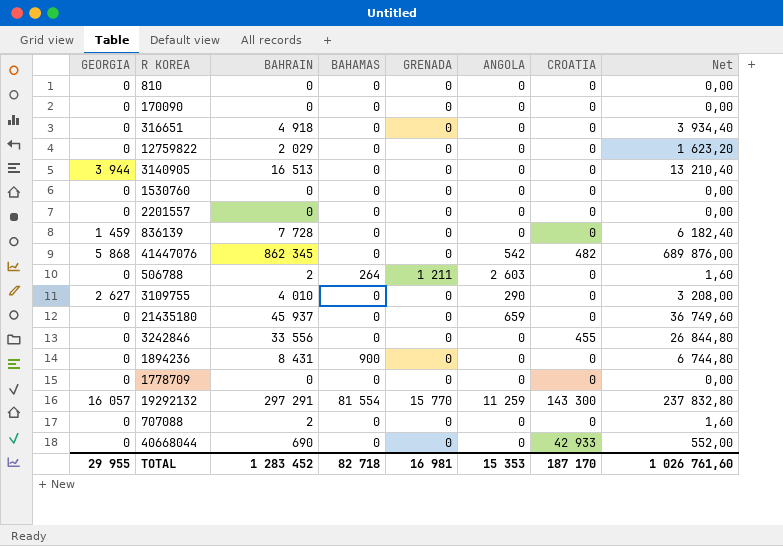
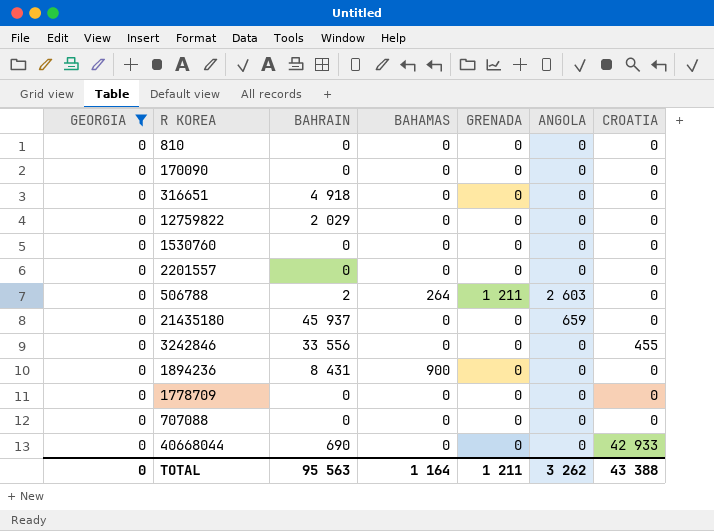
filter: none -> GEORGIA = 0
column Net | formula: [BAHRAIN] * 0,8 -> none
707088 | BAHRAIN: 2 -> 0
TOTAL | GEORGIA: 29 955 -> 0
TOTAL | BAHRAIN: 1 283 452 -> 95 563
TOTAL | BAHAMAS: 82 718 -> 1 164
TOTAL | GRENADA: 16 981 -> 1 211
TOTAL | ANGOLA: 15 353 -> 3 262
TOTAL | CROATIA: 187 170 -> 43 388

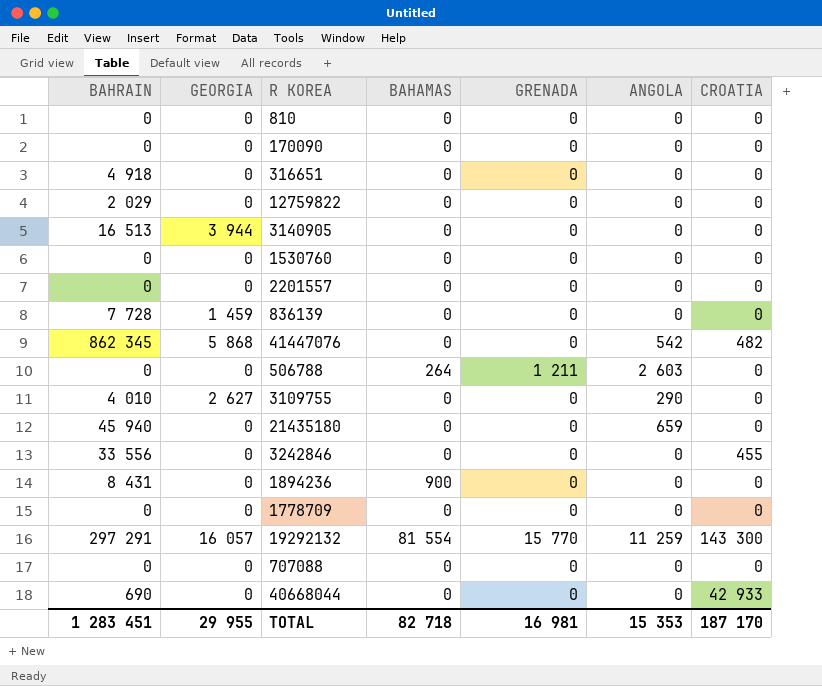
filter: GEORGIA = 0 -> none
column BAHRAIN | position: 3 -> 1
506788 | BAHRAIN: 2 -> 0
21435180 | BAHRAIN: 45 937 -> 45 940
TOTAL | BAHRAIN: 95 563 -> 1 283 451
TOTAL | GEORGIA: 0 -> 29 955
TOTAL | BAHAMAS: 1 164 -> 82 718
TOTAL | GRENADA: 1 211 -> 16 981
TOTAL | ANGOLA: 3 262 -> 15 353
TOTAL | CROATIA: 43 388 -> 187 170

